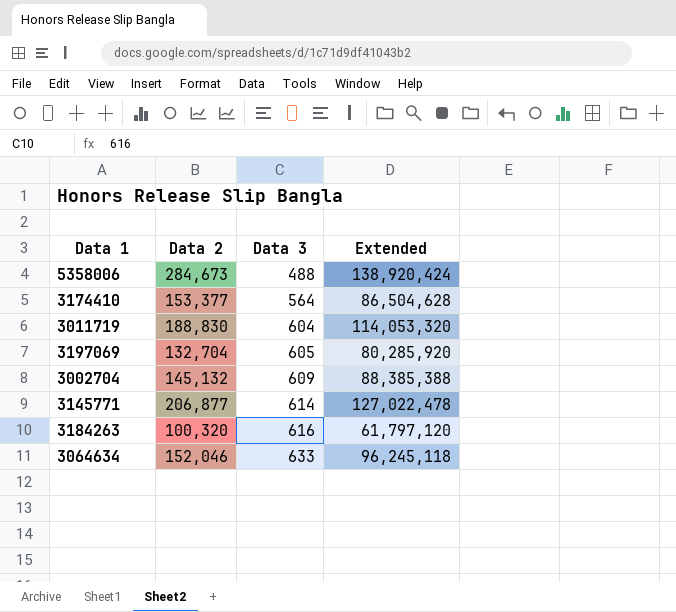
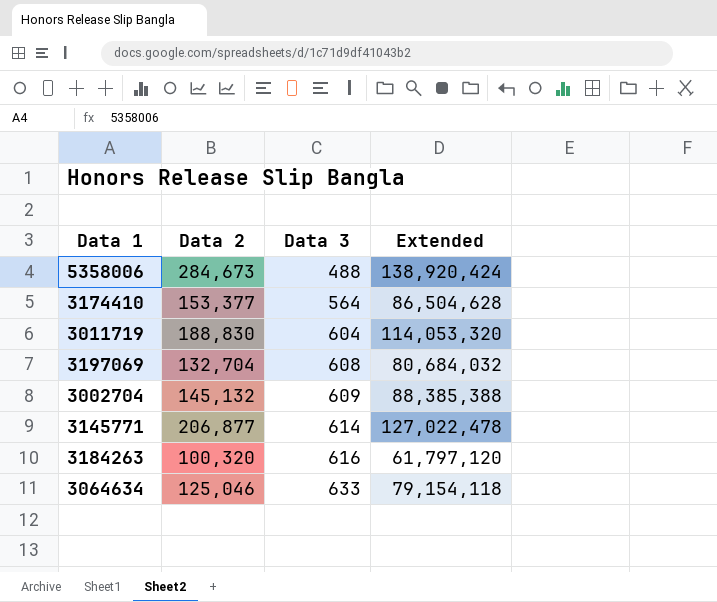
3197069 | Data 3: 605 -> 608
3197069 | Extended: 80,285,920 -> 80,684,032
3064634 | Data 2: 152,046 -> 125,046
3064634 | Extended: 96,245,118 -> 79,154,118

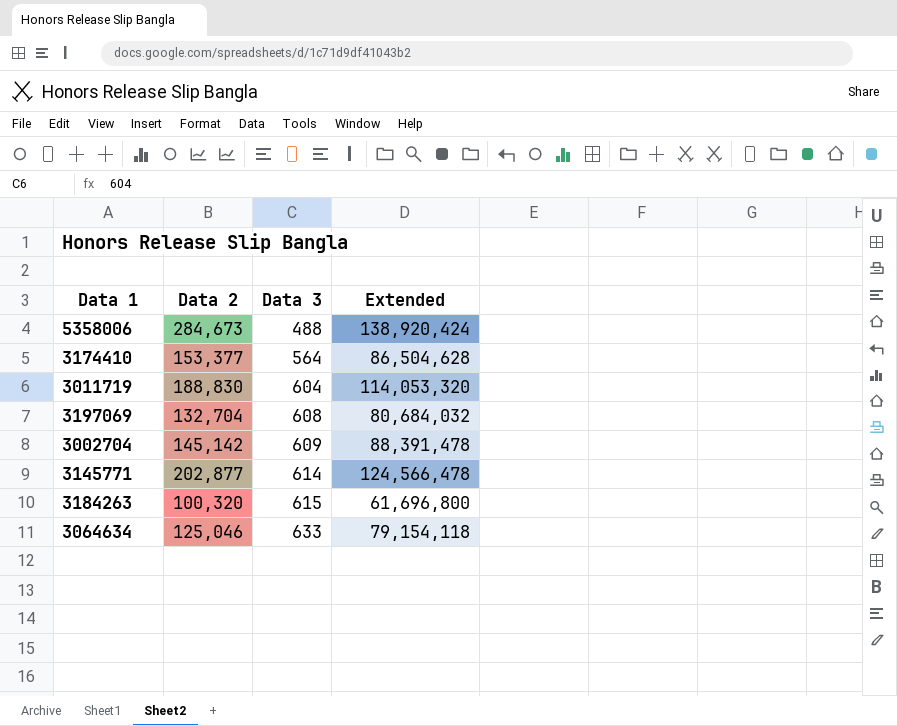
3002704 | Data 2: 145,132 -> 145,142
3002704 | Extended: 88,385,388 -> 88,391,478
3145771 | Data 2: 206,877 -> 202,877
3145771 | Extended: 127,022,478 -> 124,566,478
3184263 | Data 3: 616 -> 615
3184263 | Extended: 61,797,120 -> 61,696,800

